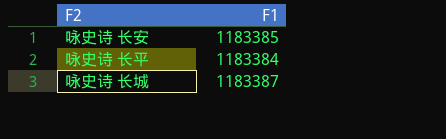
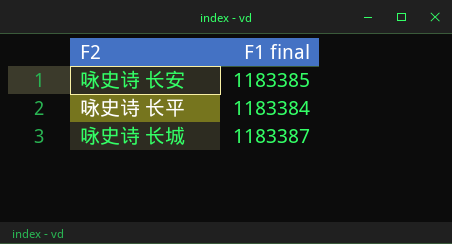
column name: F1 -> F1 final

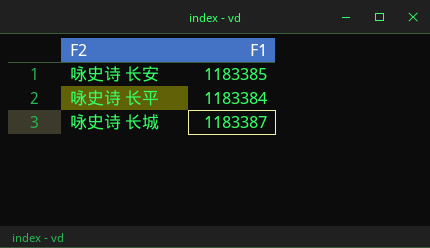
column name: F1 final -> F1

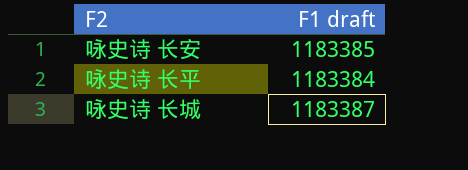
column name: F1 -> F1 draft

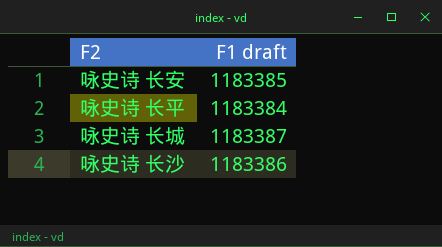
row 咏史诗 长沙: none -> 1183386

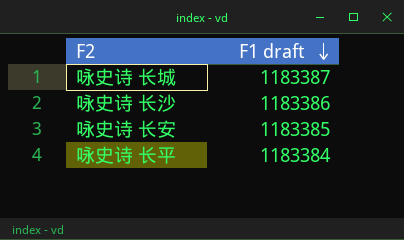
row order: none -> F1 draft descending

